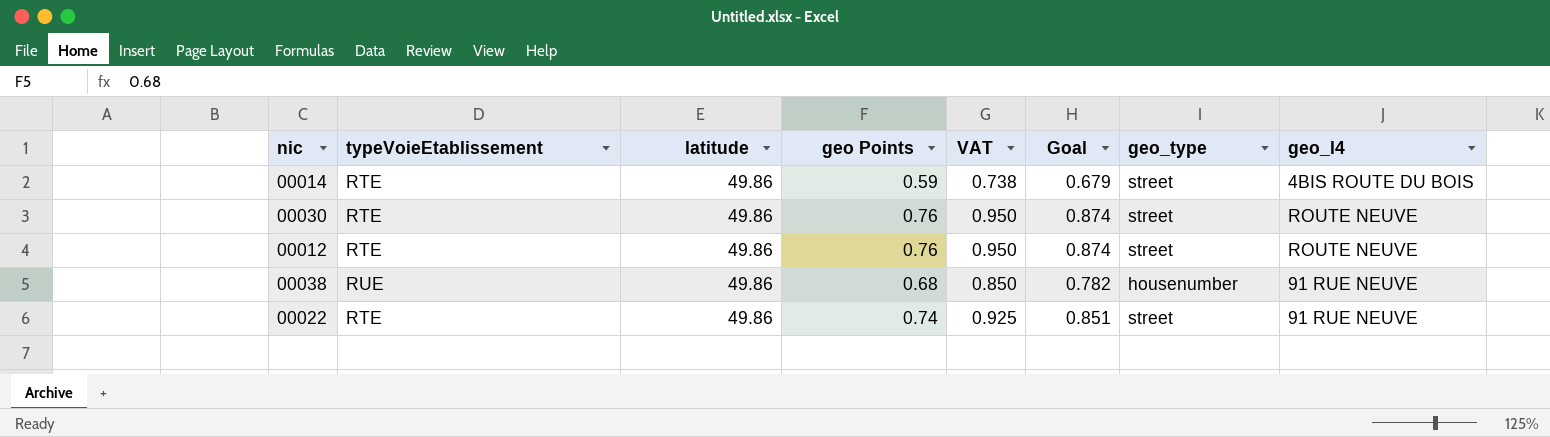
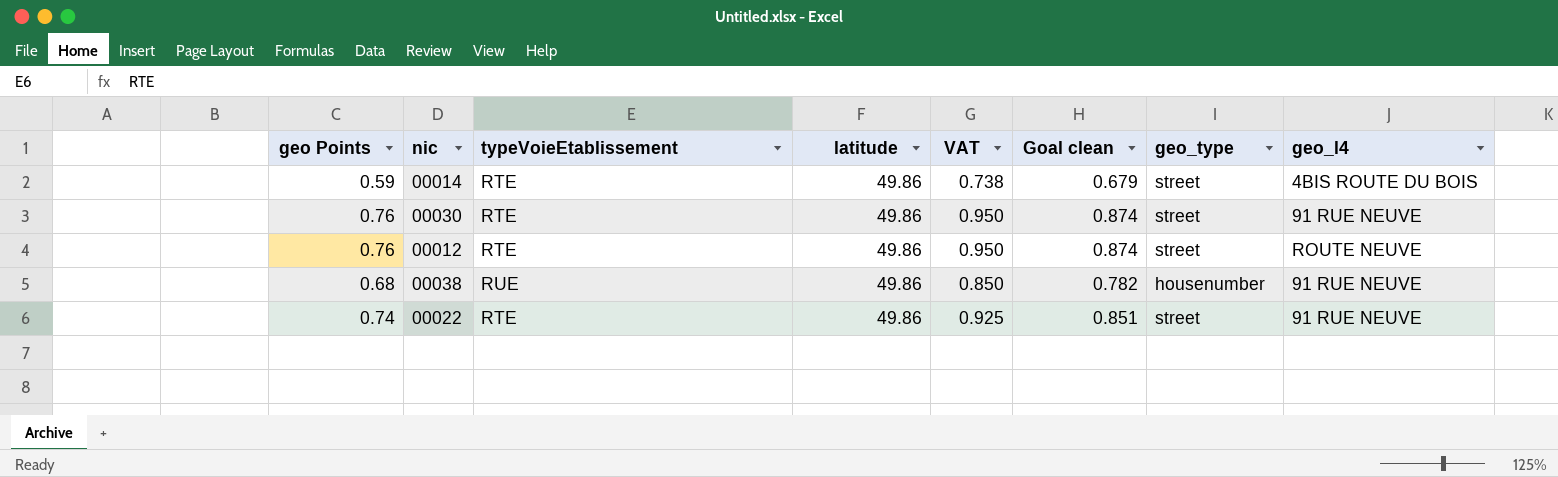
column geo Points | position: 4 -> 1
column name: Goal -> Goal clean
00030 | geo_l4: ROUTE NEUVE -> 91 RUE NEUVE

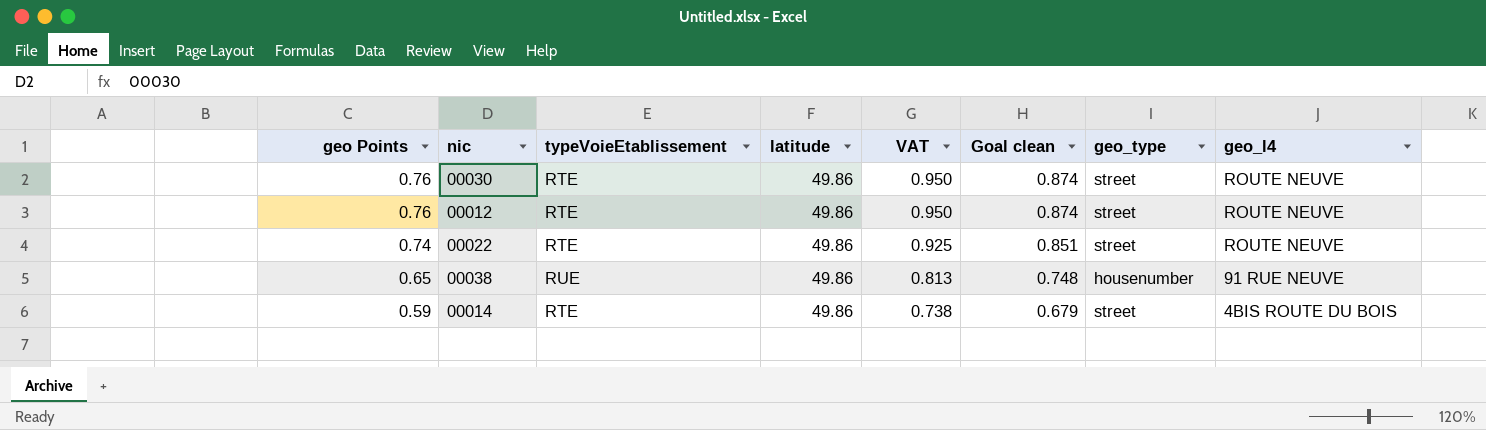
row order: none -> geo Points descending
00030 | geo_l4: 91 RUE NEUVE -> ROUTE NEUVE
00022 | geo_l4: 91 RUE NEUVE -> ROUTE NEUVE
00038 | geo Points: 0.68 -> 0.65
00038 | VAT: 0.850 -> 0.813
00038 | Goal clean: 0.782 -> 0.748

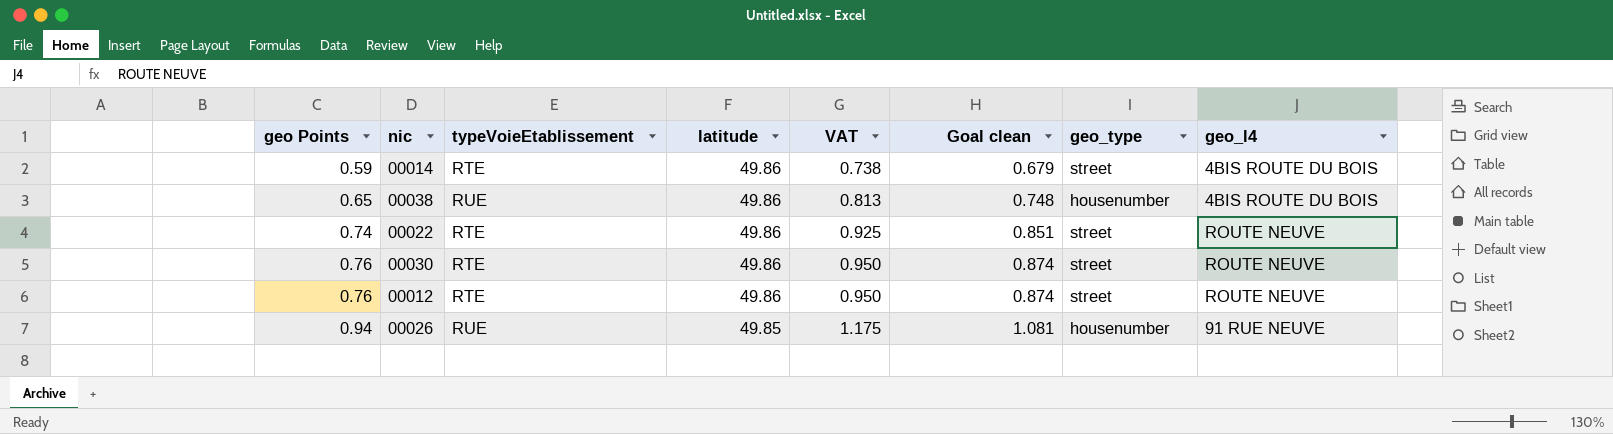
row order: geo Points descending -> geo Points ascending
00038 | geo_l4: 91 RUE NEUVE -> 4BIS ROUTE DU BOIS
row 00026: none -> 0.94 | RUE | 49.85 | 1.175 | 1.081 | housenumber | 91 RUE NEUVE

